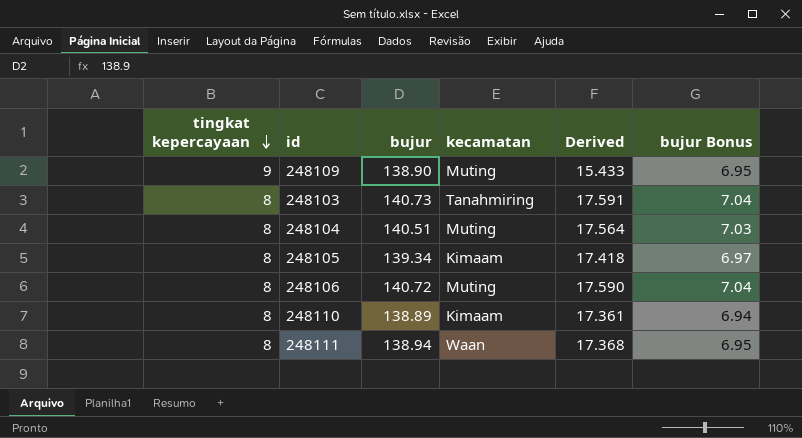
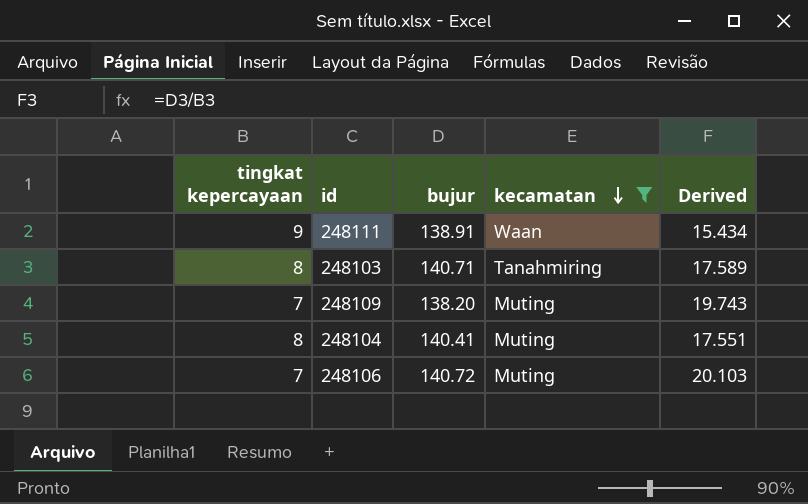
filter: none -> kecamatan != Kimaam
row order: tingkat kepercayaan descending -> kecamatan descending
column bujur Bonus | formula: [bujur] * 0.05 -> none
248111 | tingkat kepercayaan: 8 -> 9
248111 | bujur: 138.94 -> 138.91
248111 | Derived: 17.368 -> 15.434
248103 | bujur: 140.73 -> 140.71
248103 | Derived: 17.591 -> 17.589
248109 | tingkat kepercayaan: 9 -> 7
248109 | bujur: 138.90 -> 138.20
248109 | Derived: 15.433 -> 19.743
248104 | bujur: 140.51 -> 140.41
248104 | Derived: 17.564 -> 17.551
248106 | tingkat kepercayaan: 8 -> 7
248106 | Derived: 17.590 -> 20.103

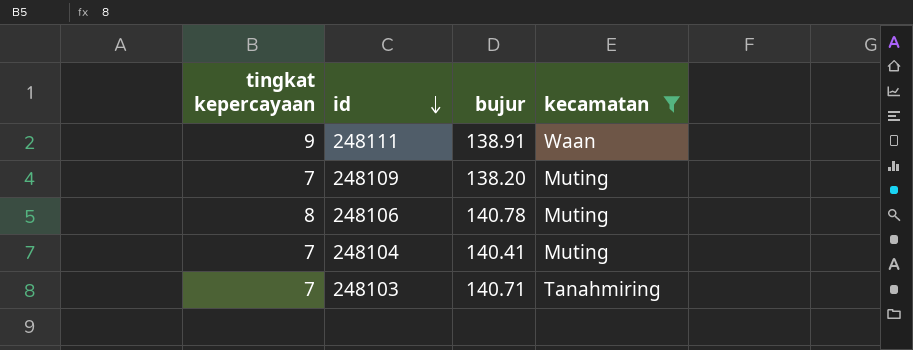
row order: kecamatan descending -> id descending
column Derived | formula: [bujur] / [tingkat kepercayaan] -> none
248106 | tingkat kepercayaan: 7 -> 8
248106 | bujur: 140.72 -> 140.78
248104 | tingkat kepercayaan: 8 -> 7
248103 | tingkat kepercayaan: 8 -> 7

